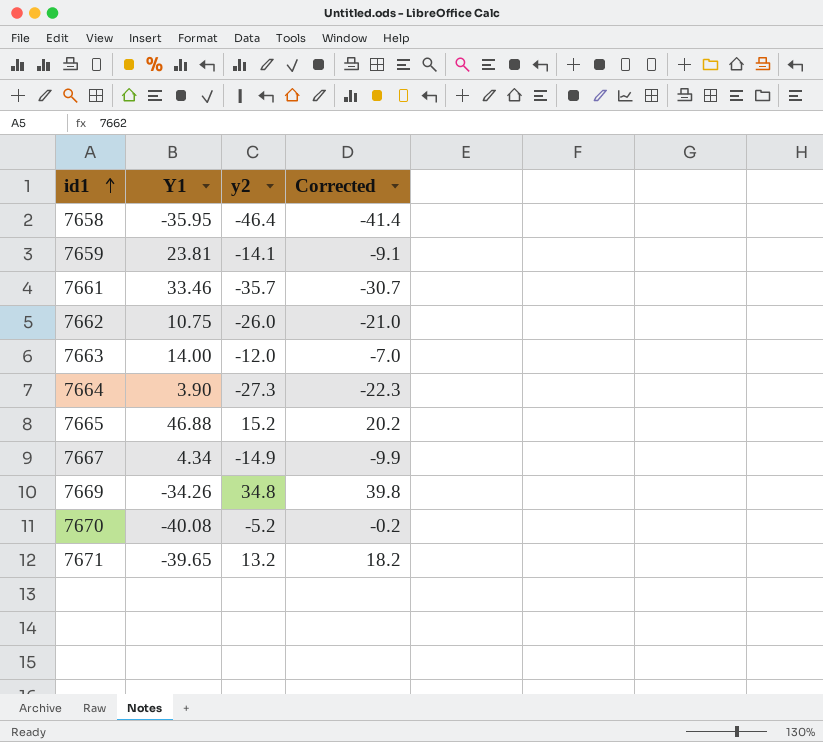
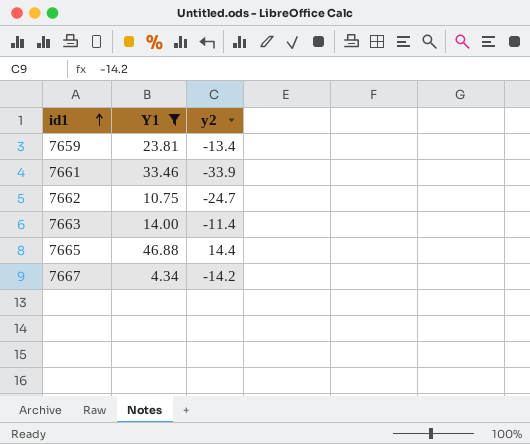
filter: none -> Y1 >= 4.34
column Corrected | formula: [y2] + 5 -> none
7659 | y2: -14.1 -> -13.4
7661 | y2: -35.7 -> -33.9
7662 | y2: -26.0 -> -24.7
7663 | y2: -12.0 -> -11.4
7665 | y2: 15.2 -> 14.4
7667 | y2: -14.9 -> -14.2

